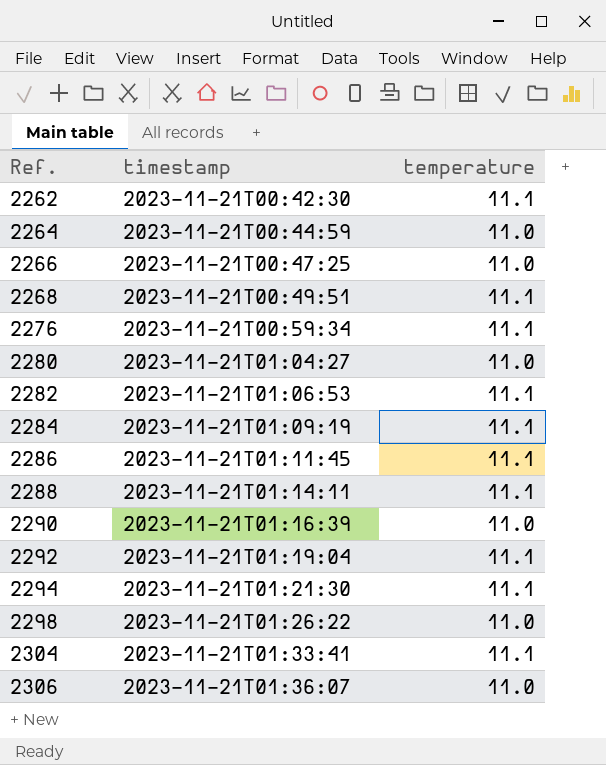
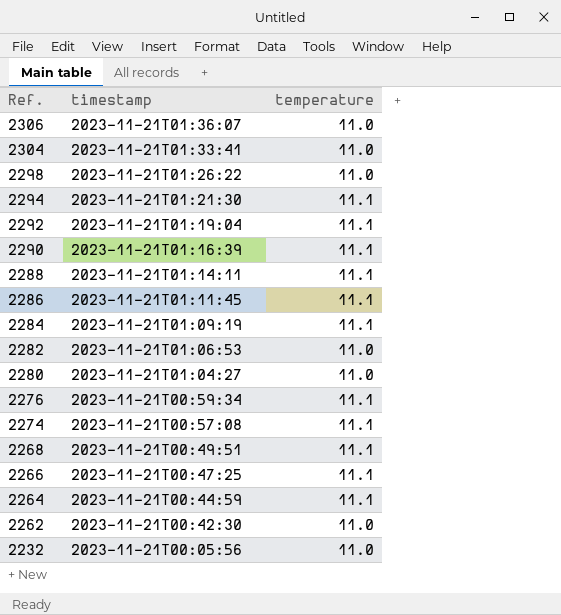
row order: Ref. ascending -> Ref. descending
2304 | temperature: 11.1 -> 11.0
2290 | temperature: 11.0 -> 11.1
2282 | temperature: 11.1 -> 11.0
row 2274: none -> 2023-11-21T00:57:08 | 11.1
2266 | temperature: 11.0 -> 11.1
2264 | temperature: 11.0 -> 11.1
2262 | temperature: 11.1 -> 11.0
row 2232: none -> 2023-11-21T00:05:56 | 11.0

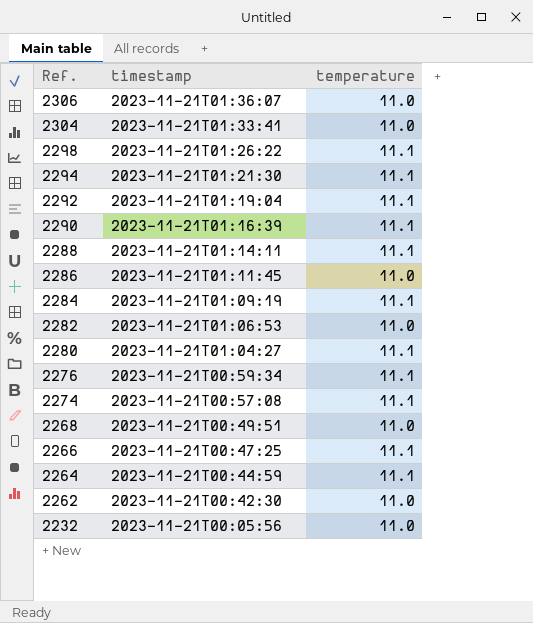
2298 | temperature: 11.0 -> 11.1
2286 | temperature: 11.1 -> 11.0
2280 | temperature: 11.0 -> 11.1
2268 | temperature: 11.1 -> 11.0

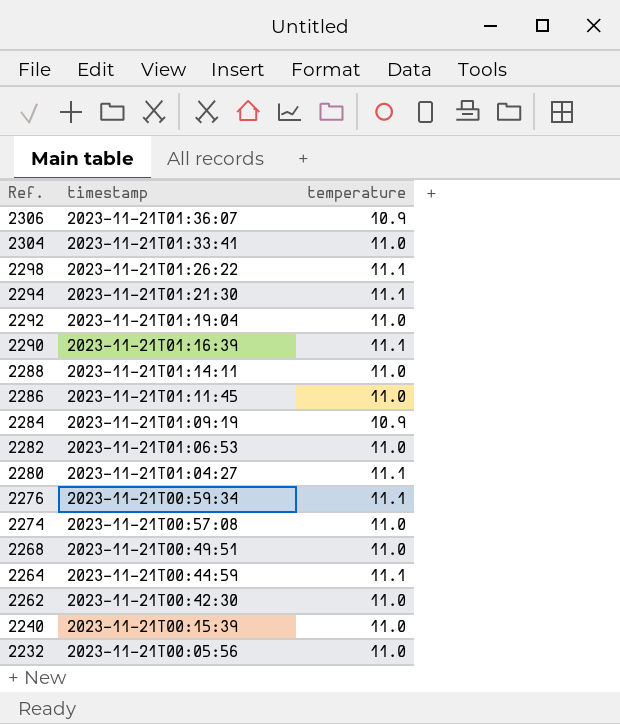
row 2266: 2023-11-21T00:47:25 | 11.1 -> none
2306 | temperature: 11.0 -> 10.9
2292 | temperature: 11.1 -> 11.0
2288 | temperature: 11.1 -> 11.0
2284 | temperature: 11.1 -> 10.9
2274 | temperature: 11.1 -> 11.0
row 2240: none -> 2023-11-21T00:15:39 | 11.0

